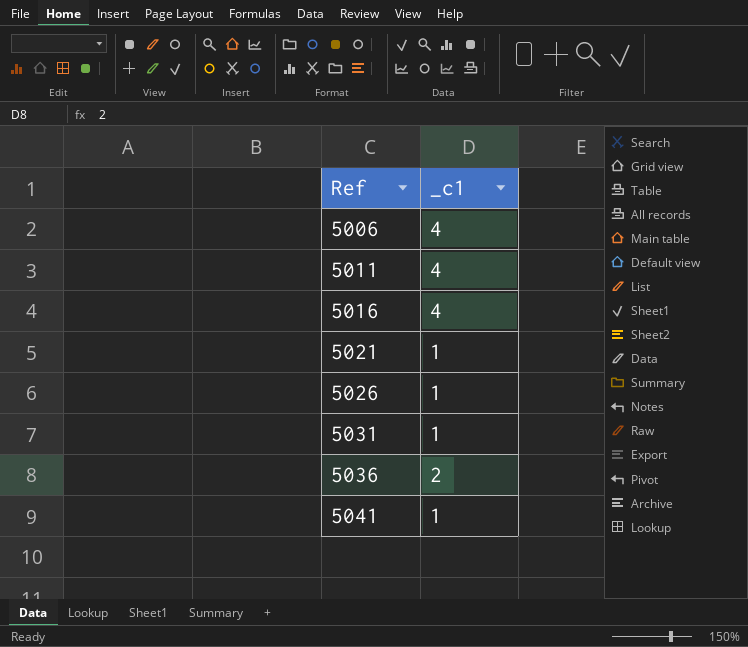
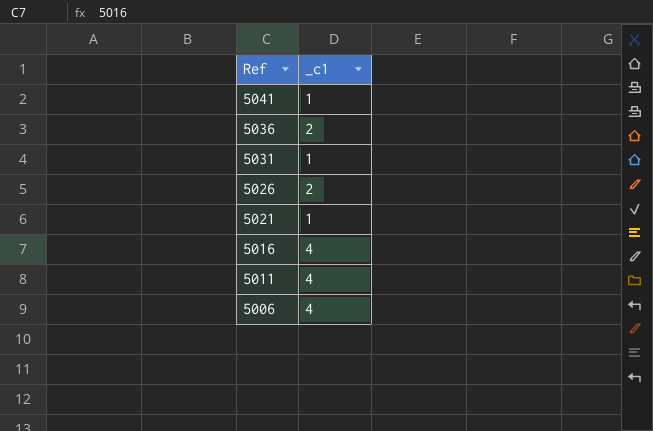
row order: Ref ascending -> Ref descending
5026 | _c1: 1 -> 2

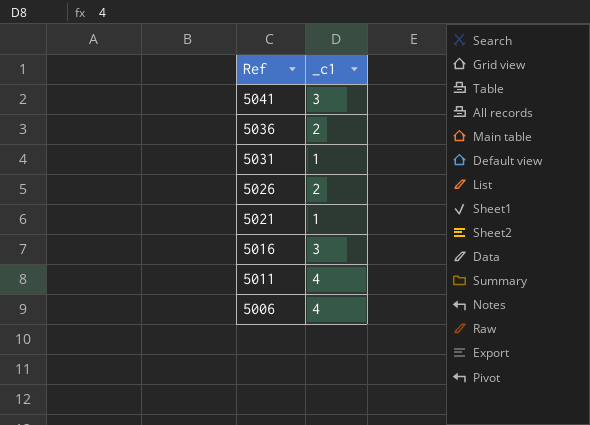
5041 | _c1: 1 -> 3
5016 | _c1: 4 -> 3

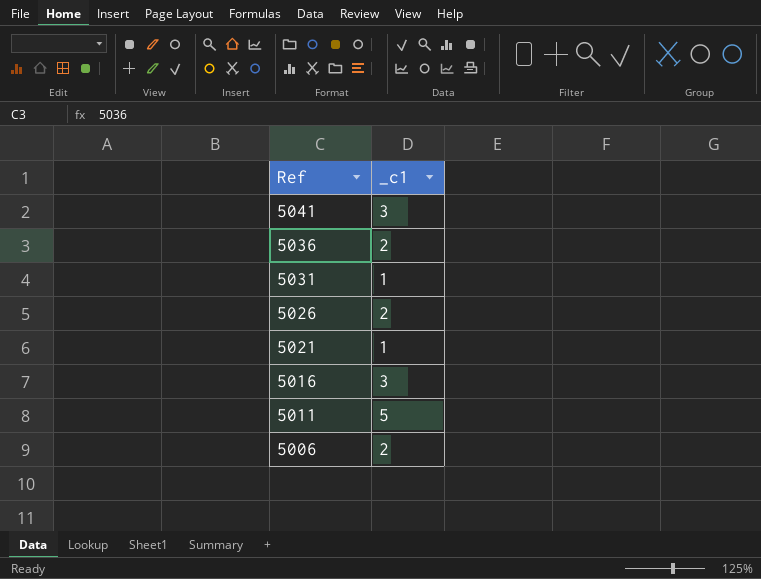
5011 | _c1: 4 -> 5
5006 | _c1: 4 -> 2

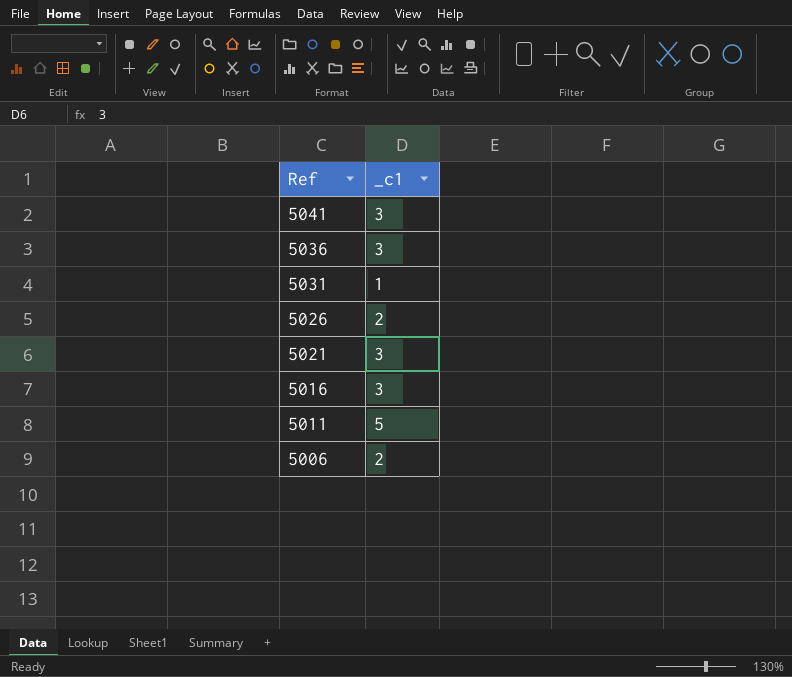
5036 | _c1: 2 -> 3
5021 | _c1: 1 -> 3

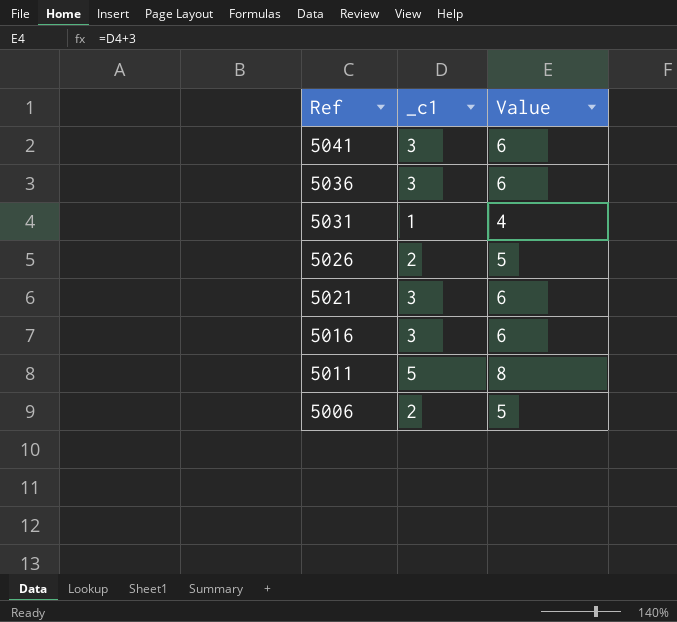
column Value | formula: none -> [_c1] + 3

